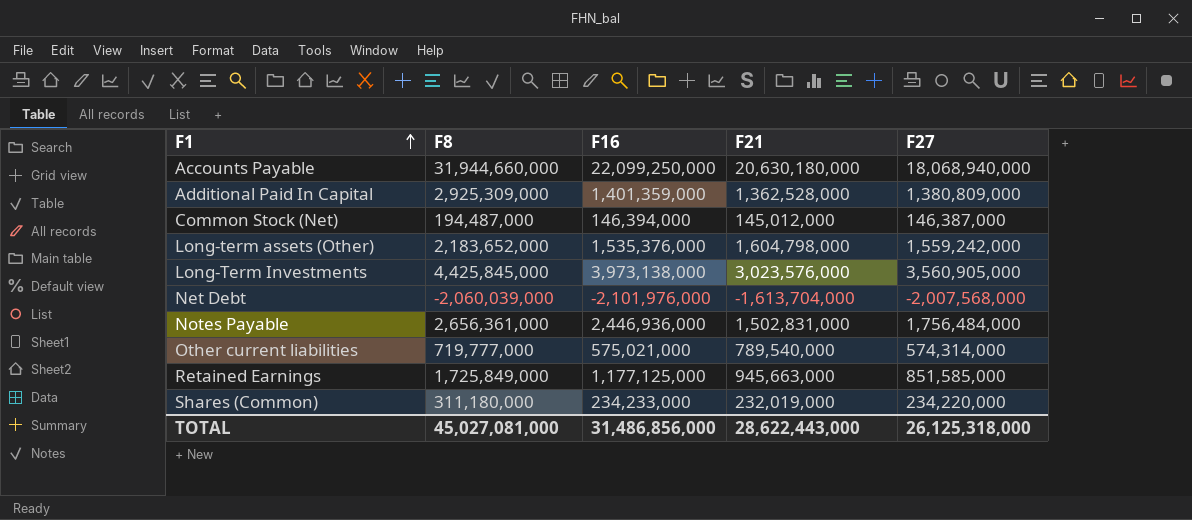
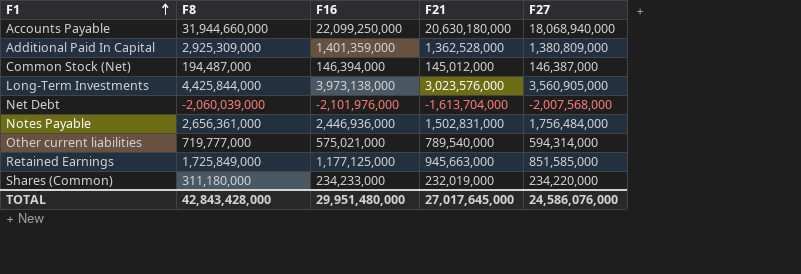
row Long-term assets (Other): 2,183,652,000 | 1,535,376,000 | 1,604,798,000 | 1,559,242,000 -> none
Long-Term Investments | F8: 4,425,845,000 -> 4,425,844,000
Other current liabilities | F27: 574,314,000 -> 594,314,000
TOTAL | F8: 45,027,081,000 -> 42,843,428,000
TOTAL | F16: 31,486,856,000 -> 29,951,480,000
TOTAL | F21: 28,622,443,000 -> 27,017,645,000
TOTAL | F27: 26,125,318,000 -> 24,586,076,000

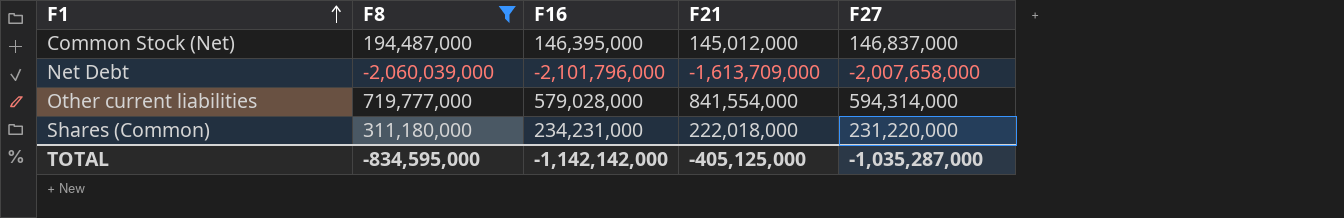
filter: none -> F8 <= 719,777,000
Common Stock (Net) | F16: 146,394,000 -> 146,395,000
Common Stock (Net) | F27: 146,387,000 -> 146,837,000
Net Debt | F16: -2,101,976,000 -> -2,101,796,000
Net Debt | F21: -1,613,704,000 -> -1,613,709,000
Net Debt | F27: -2,007,568,000 -> -2,007,658,000
Other current liabilities | F16: 575,021,000 -> 579,028,000
Other current liabilities | F21: 789,540,000 -> 841,554,000
Shares (Common) | F16: 234,233,000 -> 234,231,000
Shares (Common) | F21: 232,019,000 -> 222,018,000
Shares (Common) | F27: 234,220,000 -> 231,220,000
TOTAL | F8: 42,843,428,000 -> -834,595,000
TOTAL | F16: 29,951,480,000 -> -1,142,142,000
TOTAL | F21: 27,017,645,000 -> -405,125,000
TOTAL | F27: 24,586,076,000 -> -1,035,287,000

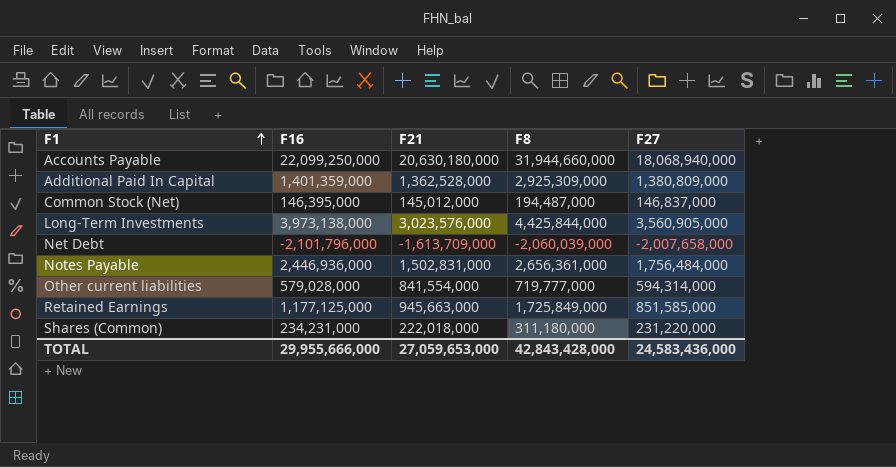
filter: F8 <= 719,777,000 -> none
column F8 | position: 2 -> 4
TOTAL | F16: -1,142,142,000 -> 29,955,666,000
TOTAL | F21: -405,125,000 -> 27,059,653,000
TOTAL | F8: -834,595,000 -> 42,843,428,000
TOTAL | F27: -1,035,287,000 -> 24,583,436,000

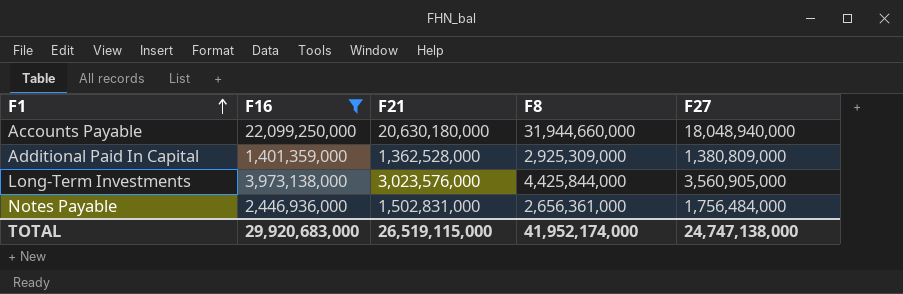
filter: none -> F16 >= 1,401,359,000
Accounts Payable | F27: 18,068,940,000 -> 18,048,940,000
TOTAL | F16: 29,955,666,000 -> 29,920,683,000
TOTAL | F21: 27,059,653,000 -> 26,519,115,000
TOTAL | F8: 42,843,428,000 -> 41,952,174,000
TOTAL | F27: 24,583,436,000 -> 24,747,138,000

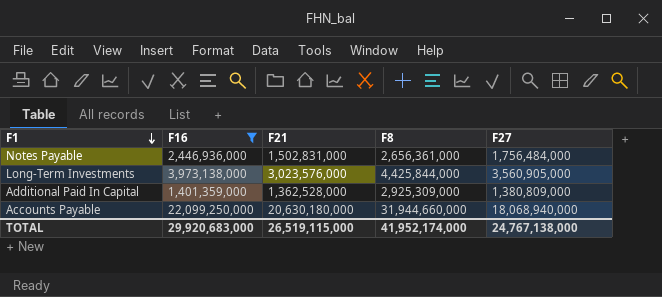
row order: F1 ascending -> F1 descending
Accounts Payable | F27: 18,048,940,000 -> 18,068,940,000
TOTAL | F27: 24,747,138,000 -> 24,767,138,000

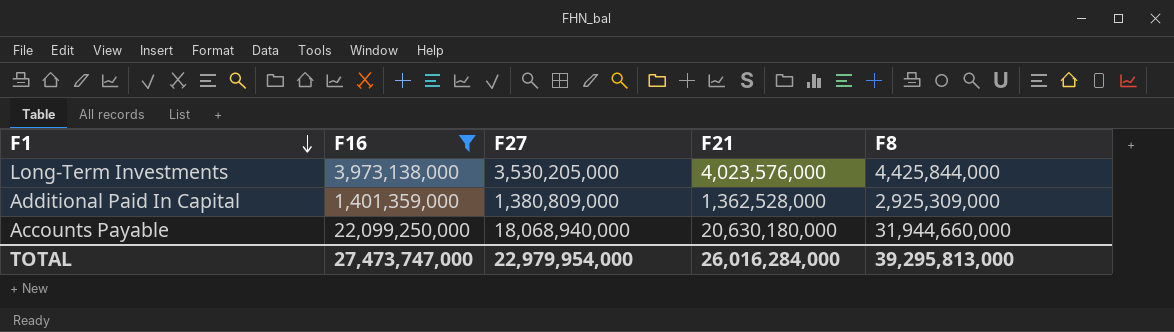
column F27 | position: 5 -> 3
row Notes Payable: 2,446,936,000 | 1,502,831,000 | 2,656,361,000 | 1,756,484,000 -> none
Long-Term Investments | F27: 3,560,905,000 -> 3,530,205,000
Long-Term Investments | F21: 3,023,576,000 -> 4,023,576,000
TOTAL | F16: 29,920,683,000 -> 27,473,747,000
TOTAL | F27: 24,767,138,000 -> 22,979,954,000
TOTAL | F21: 26,519,115,000 -> 26,016,284,000
TOTAL | F8: 41,952,174,000 -> 39,295,813,000

